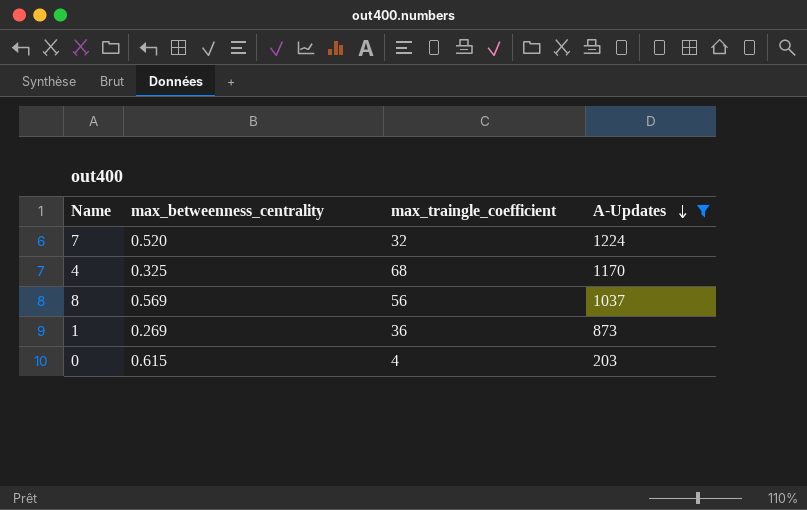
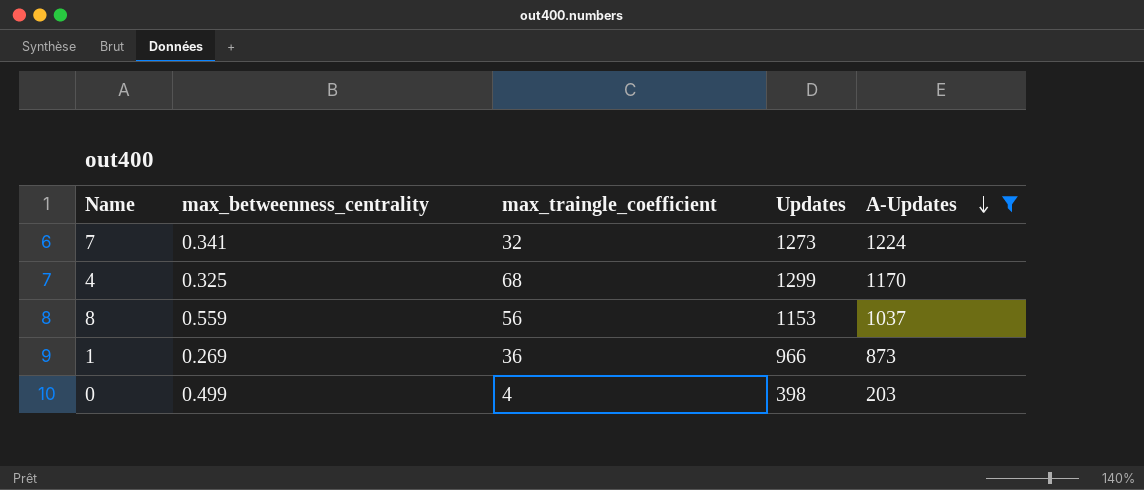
column Updates | position: none -> 4
7 | max_betweenness_centrality: 0.520 -> 0.341
8 | max_betweenness_centrality: 0.569 -> 0.559
0 | max_betweenness_centrality: 0.615 -> 0.499

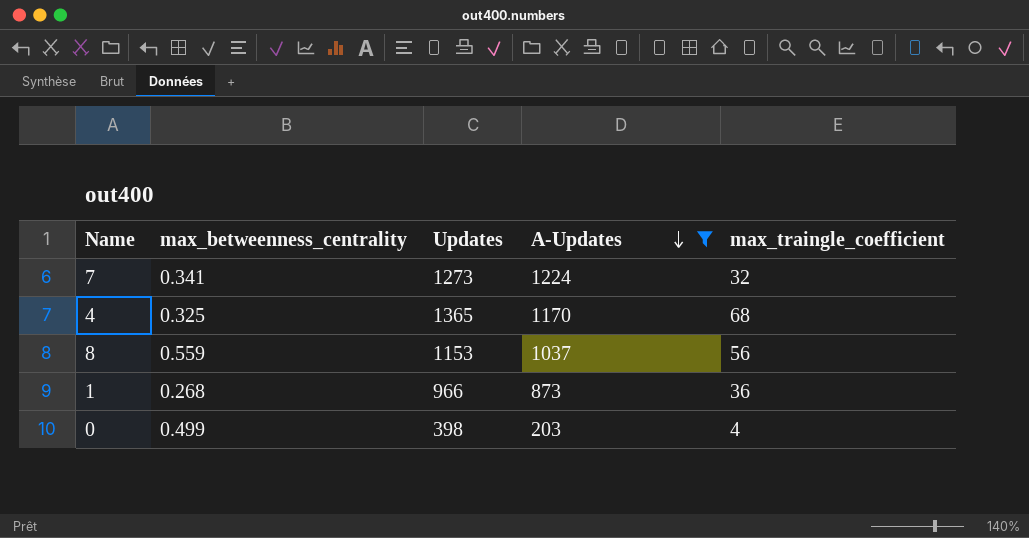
column max_traingle_coefficient | position: 3 -> 5
4 | Updates: 1299 -> 1365
1 | max_betweenness_centrality: 0.269 -> 0.268

